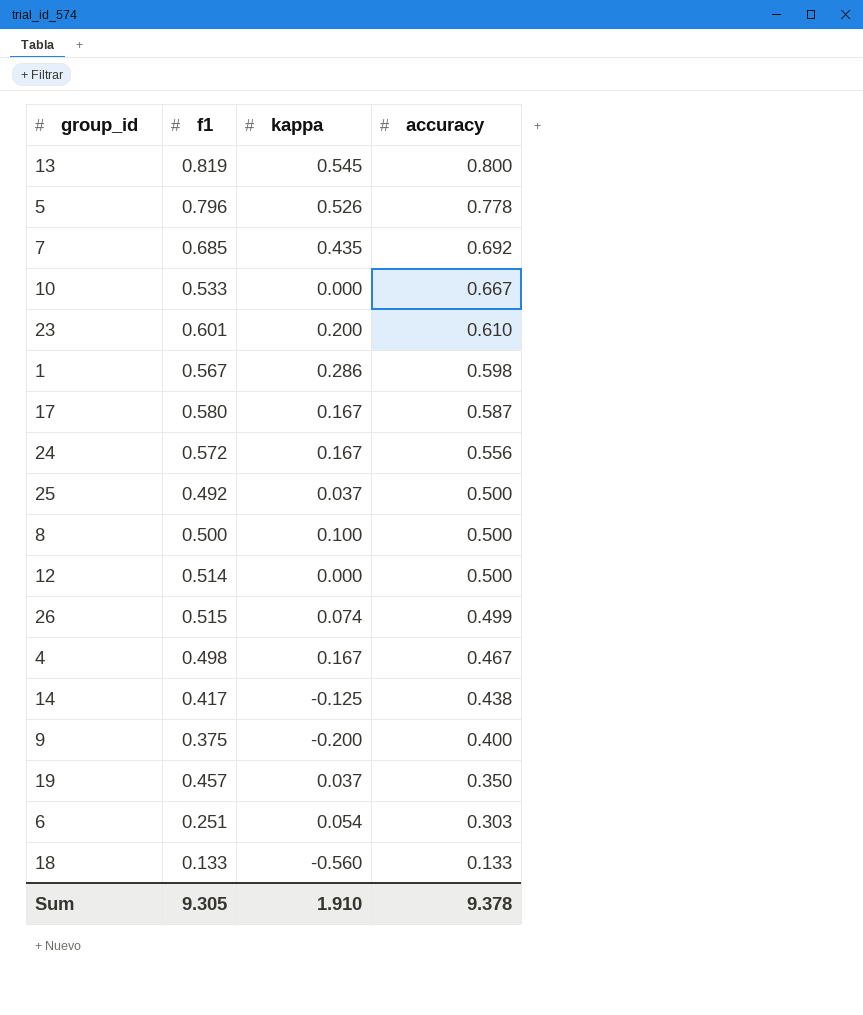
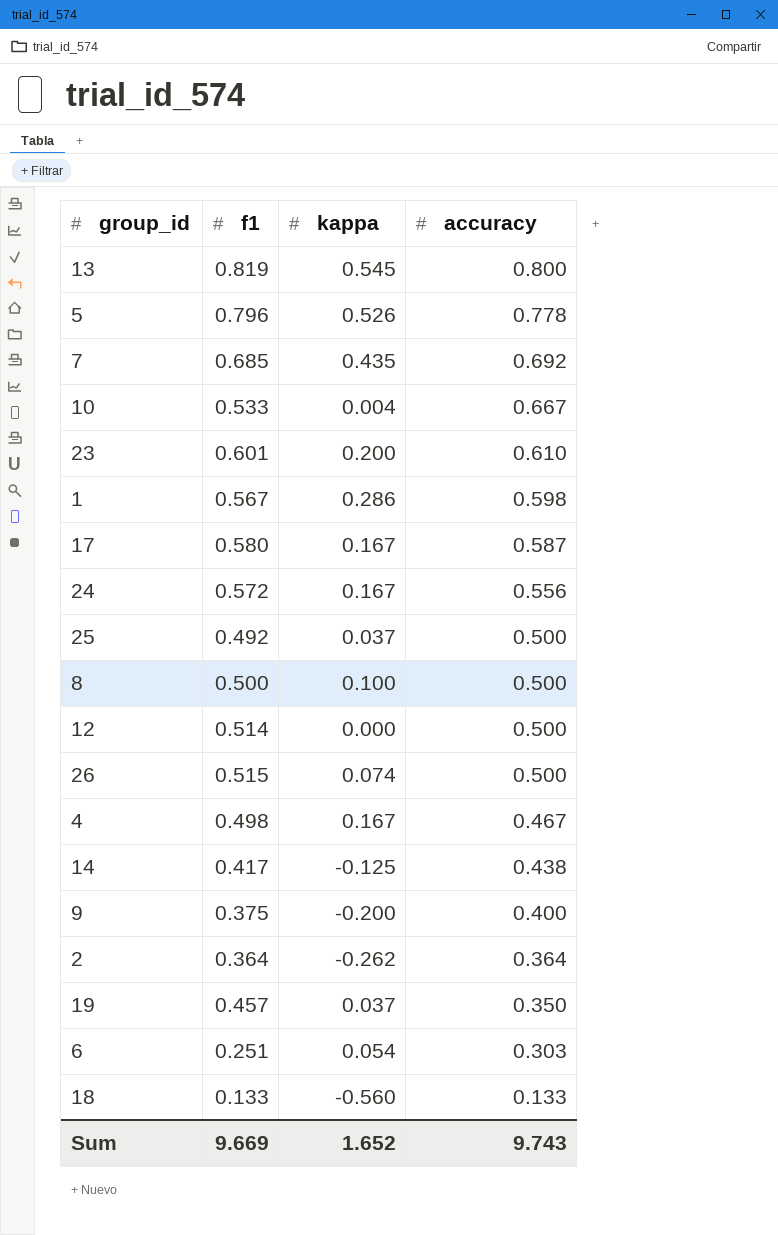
10 | kappa: 0.000 -> 0.004
26 | accuracy: 0.499 -> 0.500
row 2: none -> 0.364 | -0.262 | 0.364
Sum | f1: 9.305 -> 9.669
Sum | kappa: 1.910 -> 1.652
Sum | accuracy: 9.378 -> 9.743

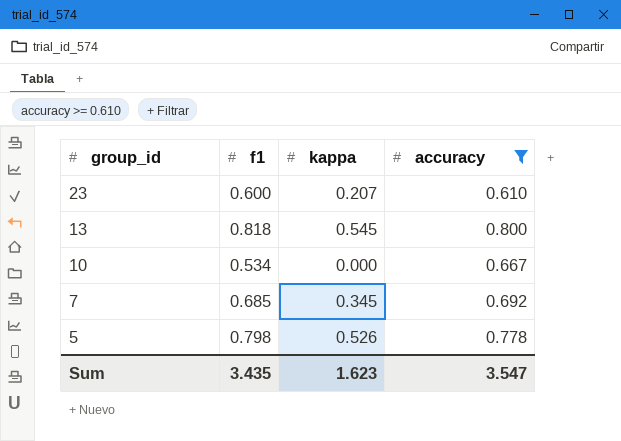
filter: none -> accuracy >= 0.610
row order: accuracy descending -> group_id descending
23 | f1: 0.601 -> 0.600
23 | kappa: 0.200 -> 0.207
13 | f1: 0.819 -> 0.818
10 | f1: 0.533 -> 0.534
10 | kappa: 0.004 -> 0.000
7 | kappa: 0.435 -> 0.345
5 | f1: 0.796 -> 0.798
Sum | f1: 9.669 -> 3.435
Sum | kappa: 1.652 -> 1.623
Sum | accuracy: 9.743 -> 3.547

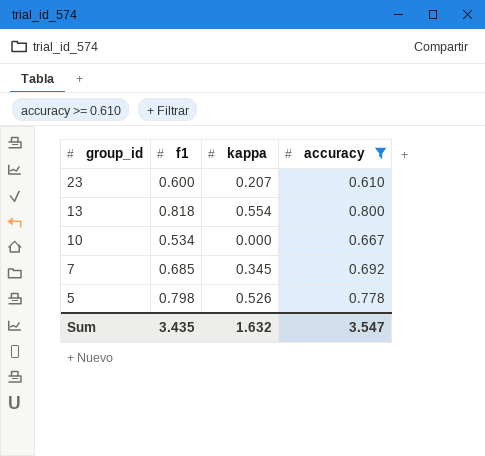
13 | kappa: 0.545 -> 0.554
Sum | kappa: 1.623 -> 1.632

